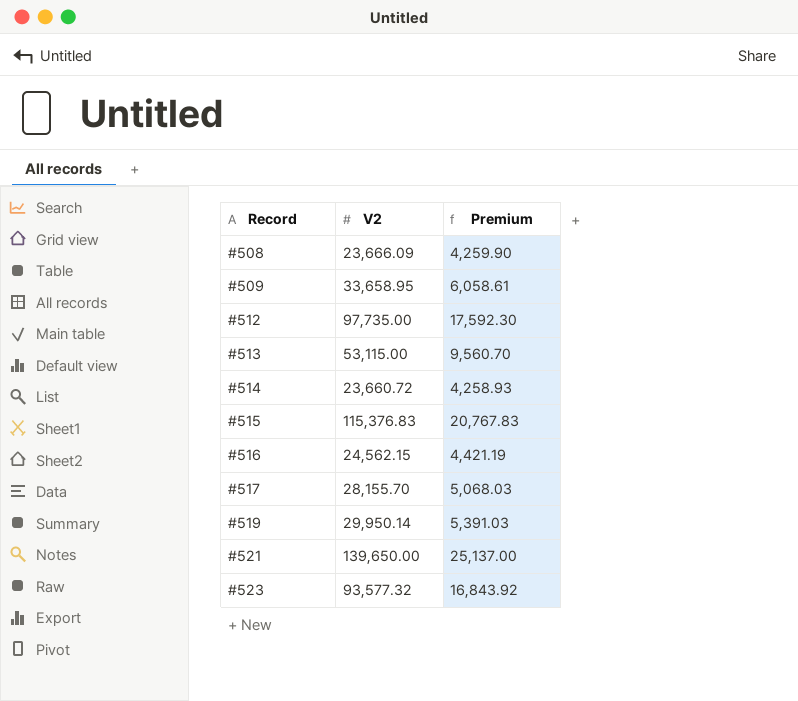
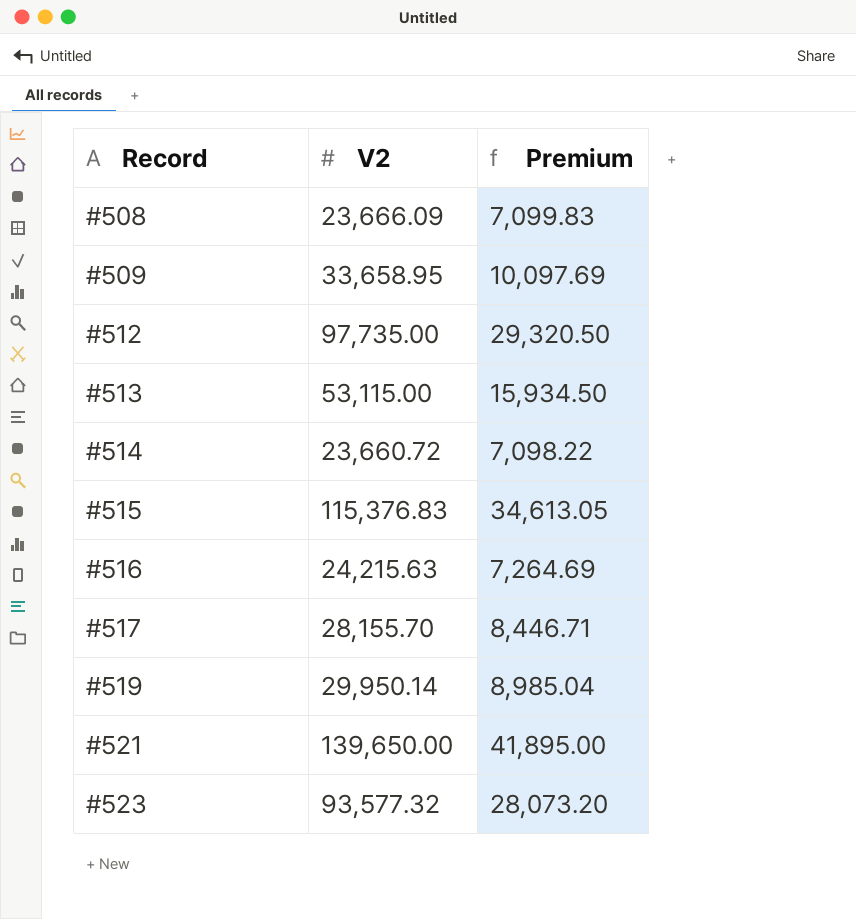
column Premium | formula: [V2] * 0.18 -> [V2] * 0.3
#516 | V2: 24,562.15 -> 24,215.63

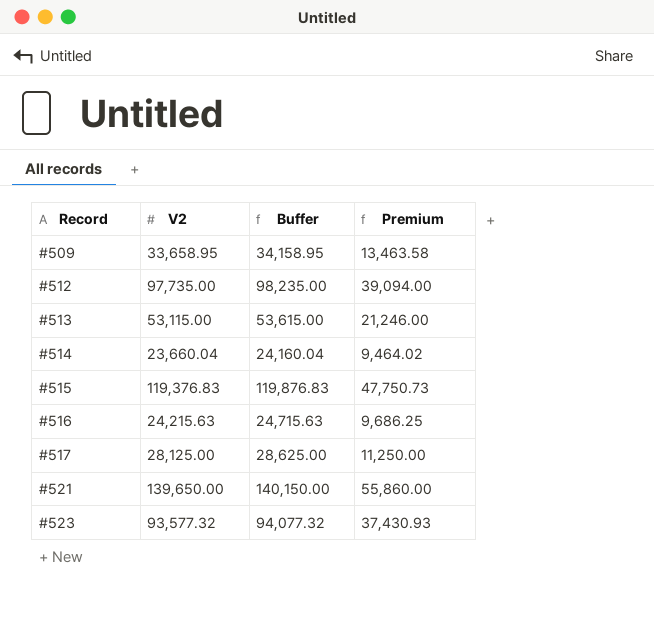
column Buffer | formula: none -> [V2] + 500
column Premium | formula: [V2] * 0.3 -> [V2] * 0.4
row #508: 23,666.09 | 7,099.83 -> none
row #519: 29,950.14 | 8,985.04 -> none
#514 | V2: 23,660.72 -> 23,660.04
#515 | V2: 115,376.83 -> 119,376.83
#517 | V2: 28,155.70 -> 28,125.00

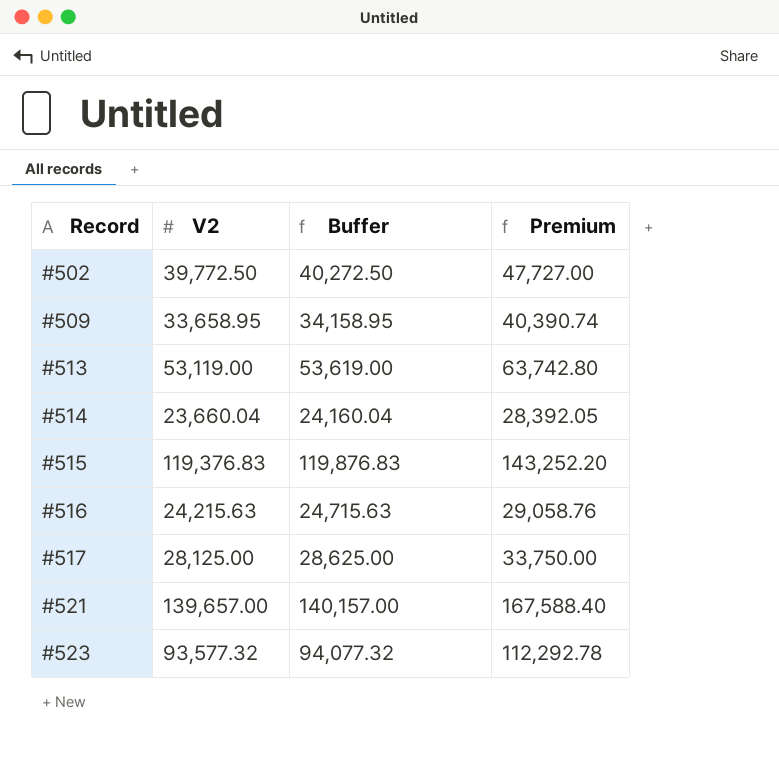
column Premium | formula: [V2] * 0.4 -> [V2] * 1.2
row #512: 97,735.00 | 98,235.00 | 39,094.00 -> none
row #502: none -> 39,772.50 | 40,272.50 | 47,727.00
#513 | V2: 53,115.00 -> 53,119.00
#513 | Buffer: 53,615.00 -> 53,619.00
#521 | V2: 139,650.00 -> 139,657.00
#521 | Buffer: 140,150.00 -> 140,157.00

